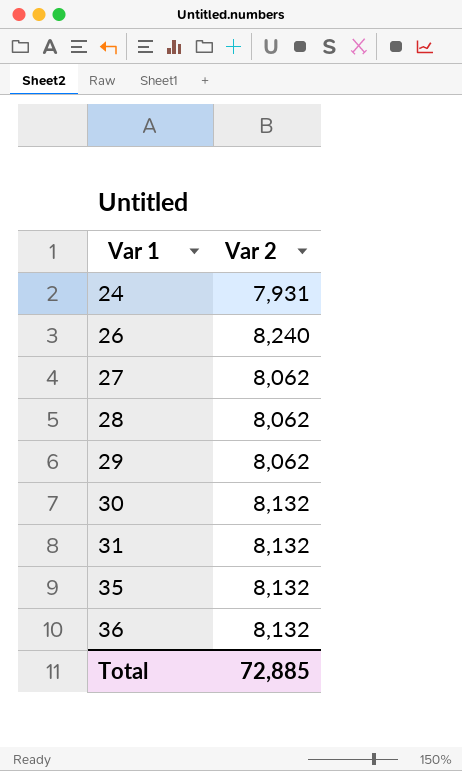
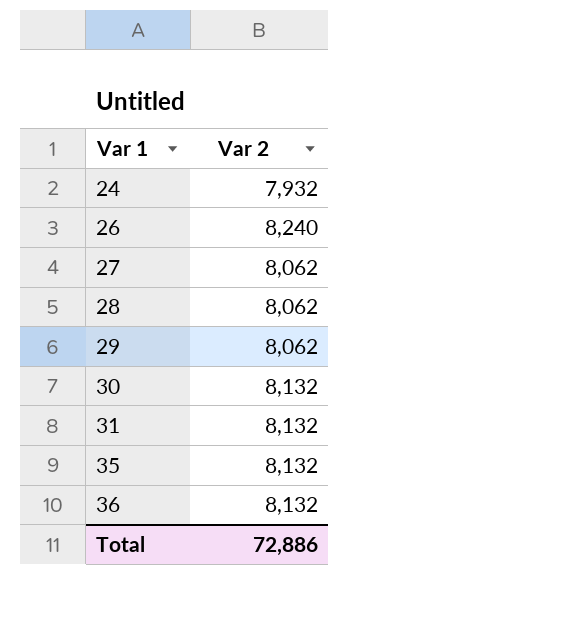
24 | Var 2: 7,931 -> 7,932
Total | Var 2: 72,885 -> 72,886

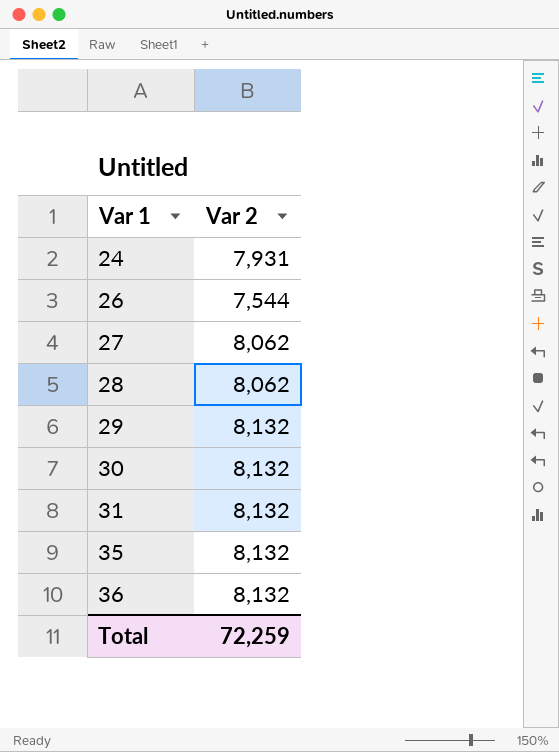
24 | Var 2: 7,932 -> 7,931
26 | Var 2: 8,240 -> 7,544
29 | Var 2: 8,062 -> 8,132
Total | Var 2: 72,886 -> 72,259

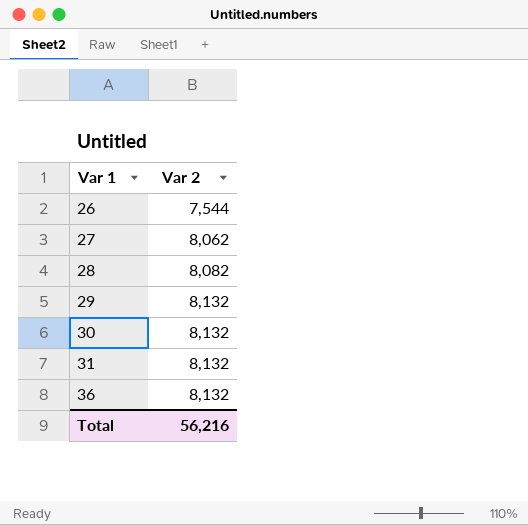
row 24: 7,931 -> none
row 35: 8,132 -> none
28 | Var 2: 8,062 -> 8,082
Total | Var 2: 72,259 -> 56,216

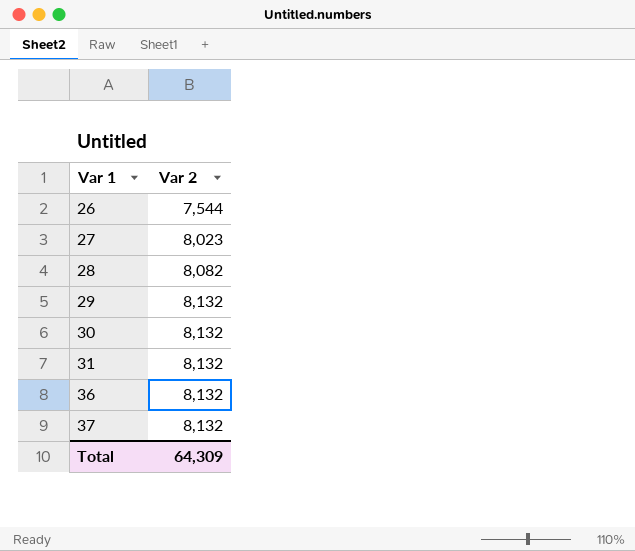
27 | Var 2: 8,062 -> 8,023
row 37: none -> 8,132
Total | Var 2: 56,216 -> 64,309

